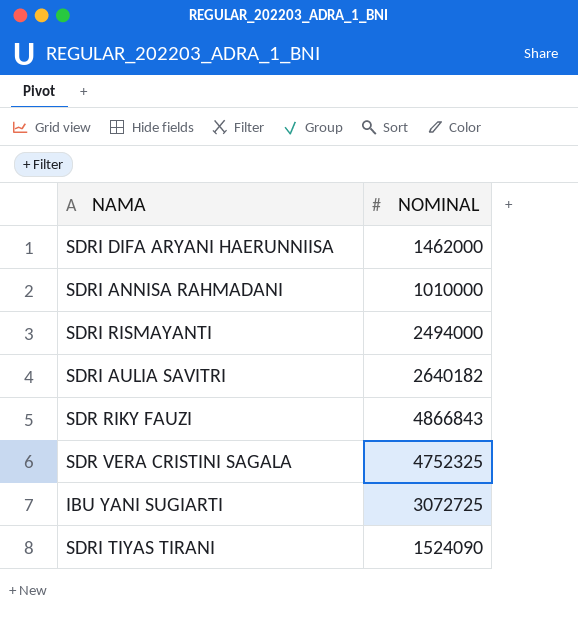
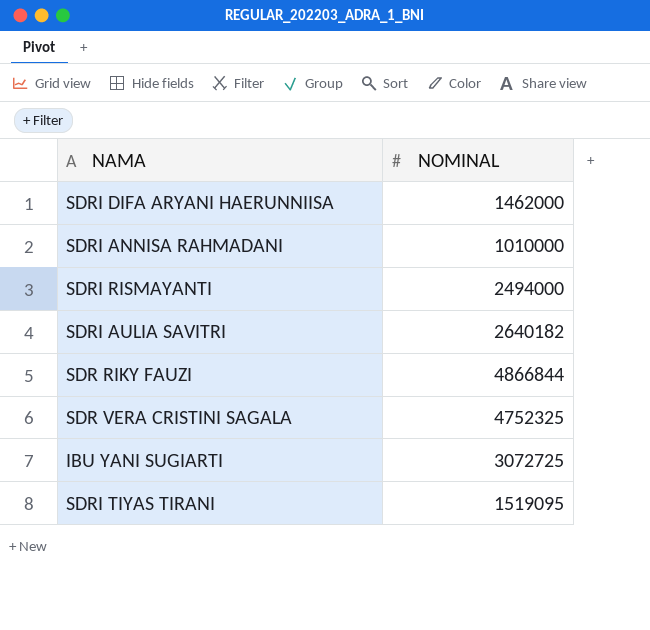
SDR RIKY FAUZI | NOMINAL: 4866843 -> 4866844
SDRI TIYAS TIRANI | NOMINAL: 1524090 -> 1519095

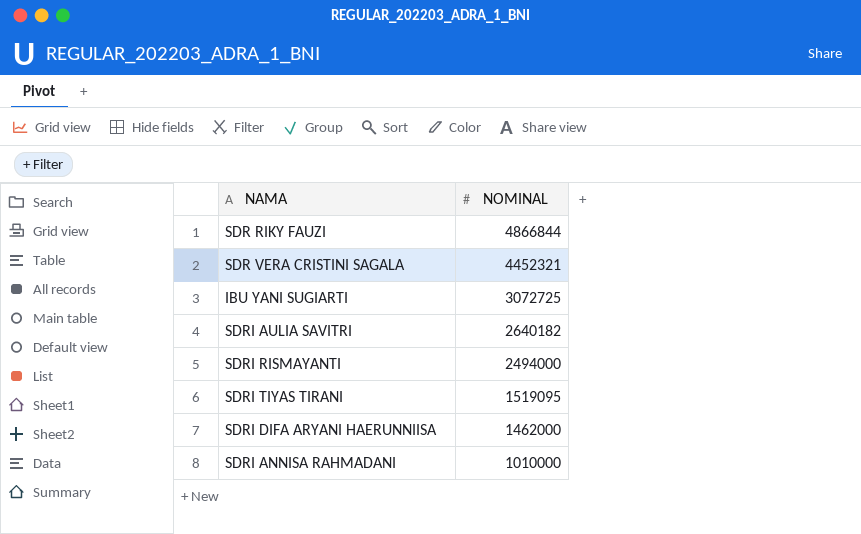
row order: none -> NOMINAL descending
SDR VERA CRISTINI SAGALA | NOMINAL: 4752325 -> 4452321

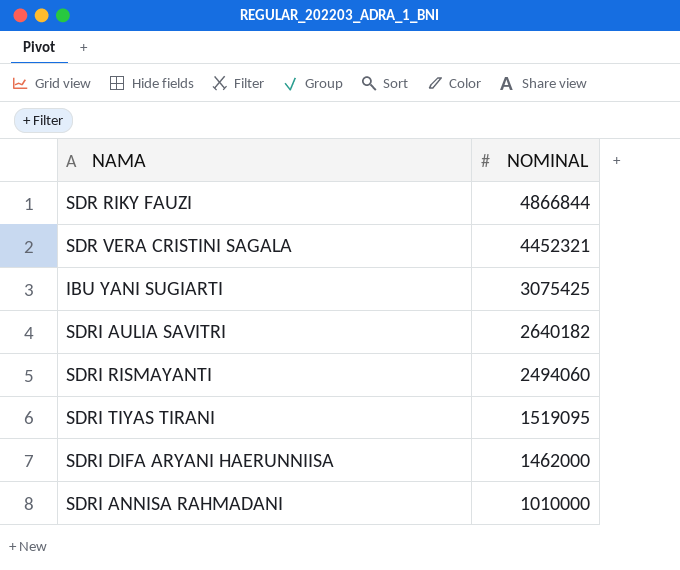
IBU YANI SUGIARTI | NOMINAL: 3072725 -> 3075425
SDRI RISMAYANTI | NOMINAL: 2494000 -> 2494060

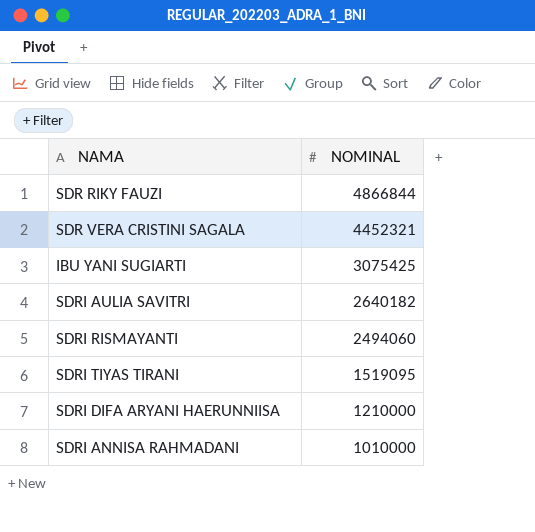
SDRI DIFA ARYANI HAERUNNIISA | NOMINAL: 1462000 -> 1210000

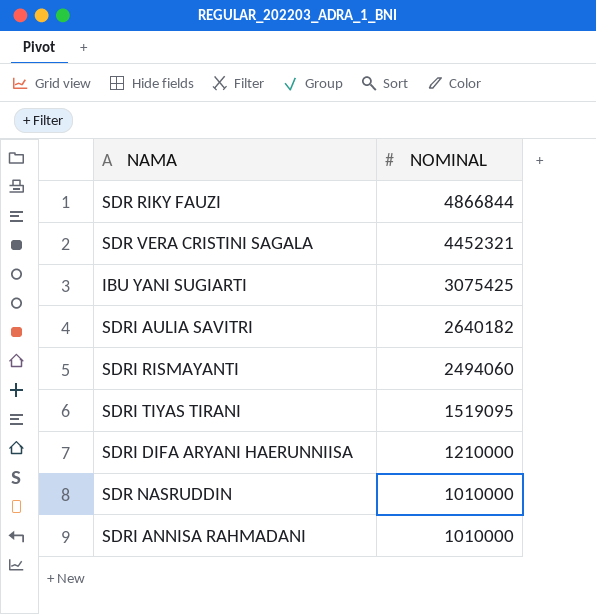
row SDR NASRUDDIN: none -> 1010000

